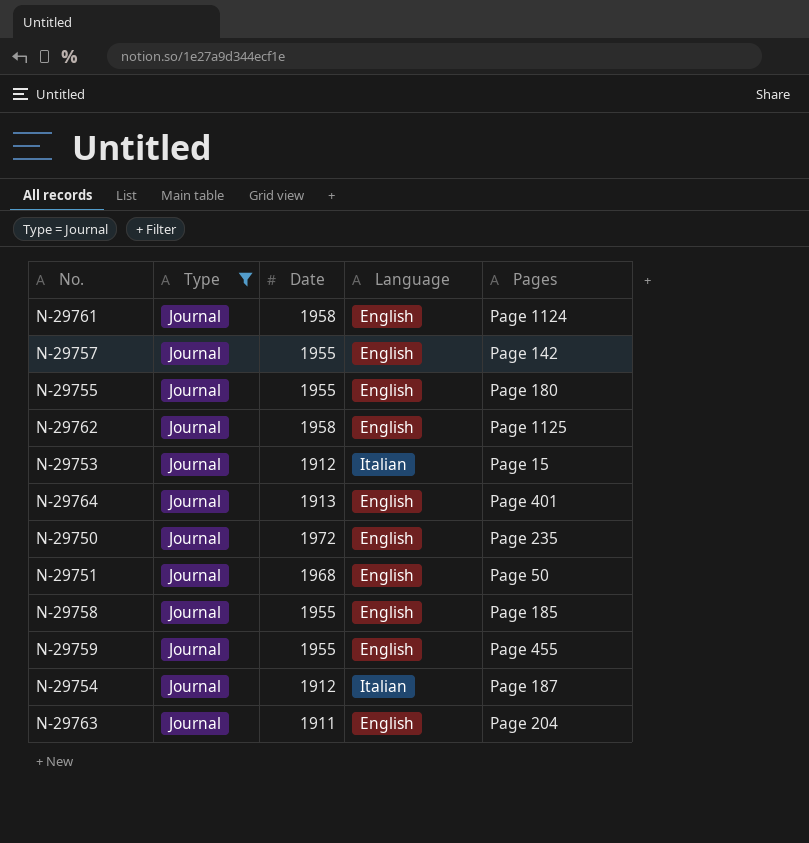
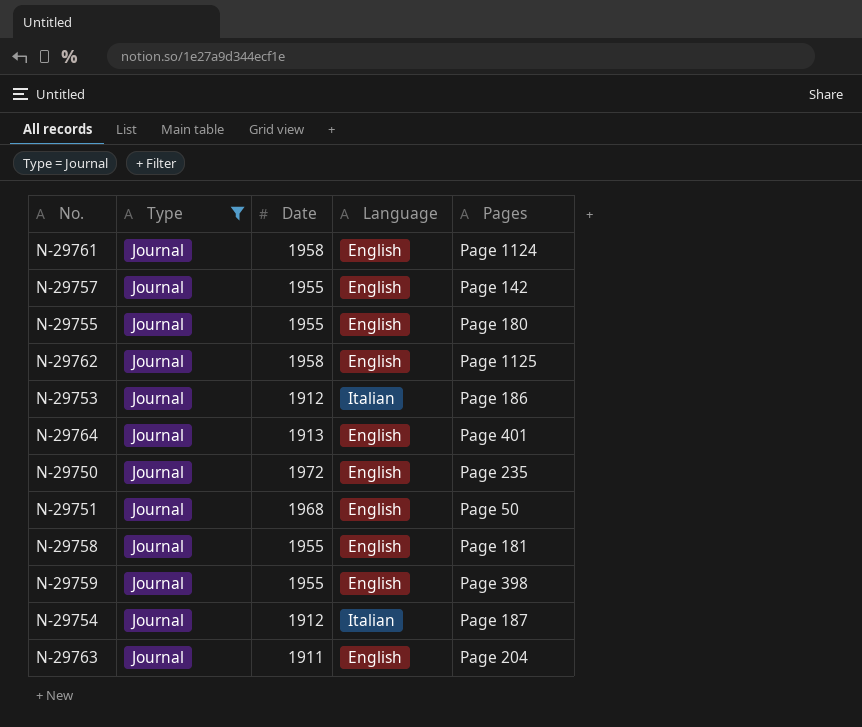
N-29753 | Pages: Page 15 -> Page 186
N-29758 | Pages: Page 185 -> Page 181
N-29759 | Pages: Page 455 -> Page 398

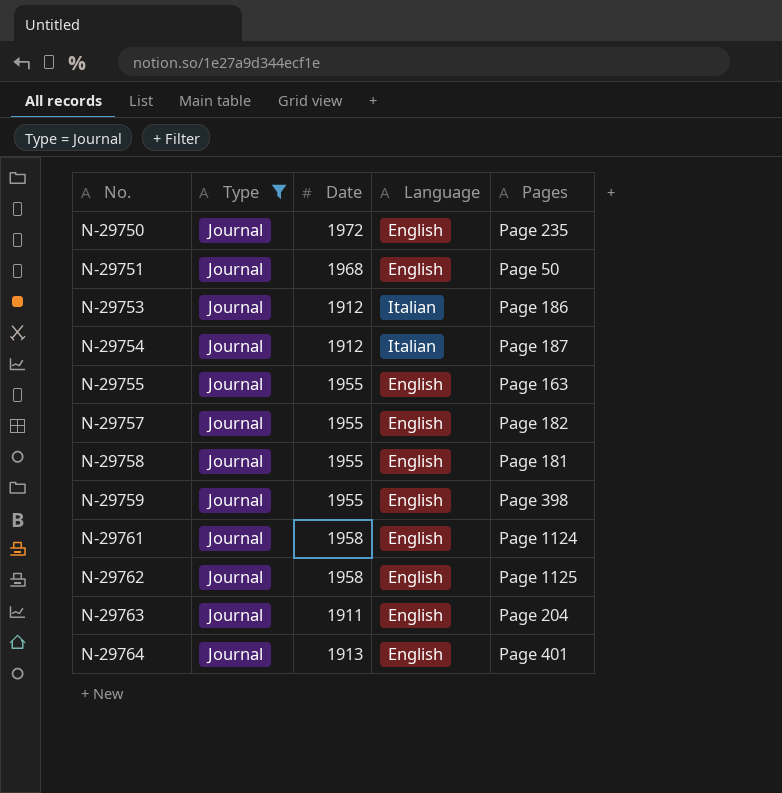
row order: none -> No. ascending
N-29755 | Pages: Page 180 -> Page 163
N-29757 | Pages: Page 142 -> Page 182

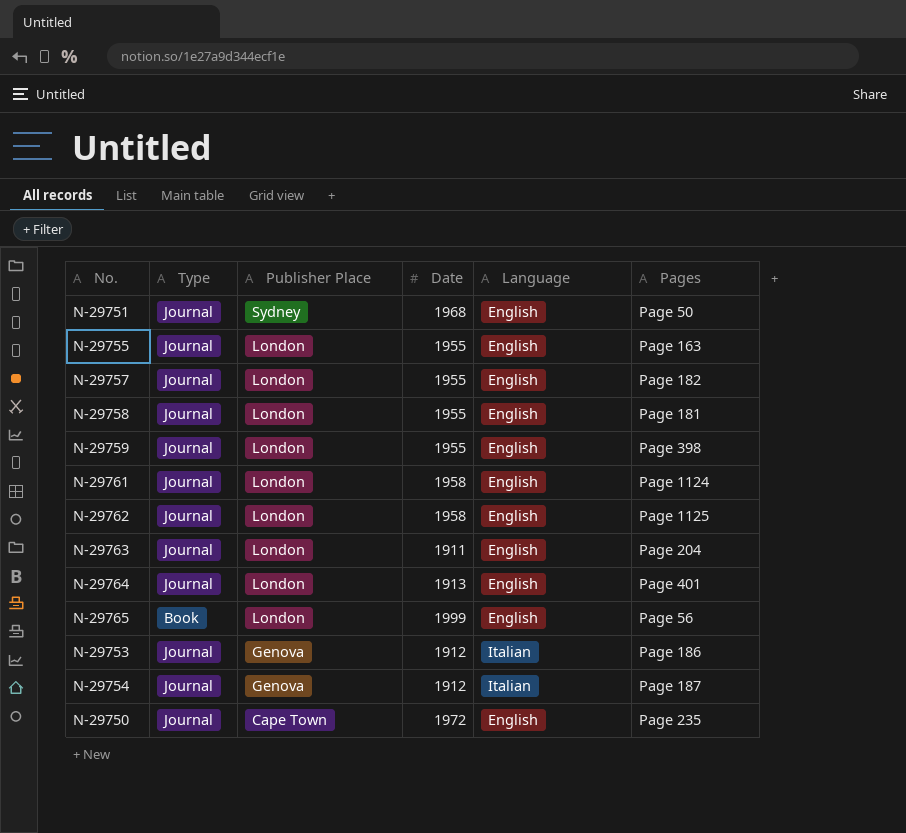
filter: Type = Journal -> none
row order: No. ascending -> Publisher Place descending
column Publisher Place | position: none -> 3

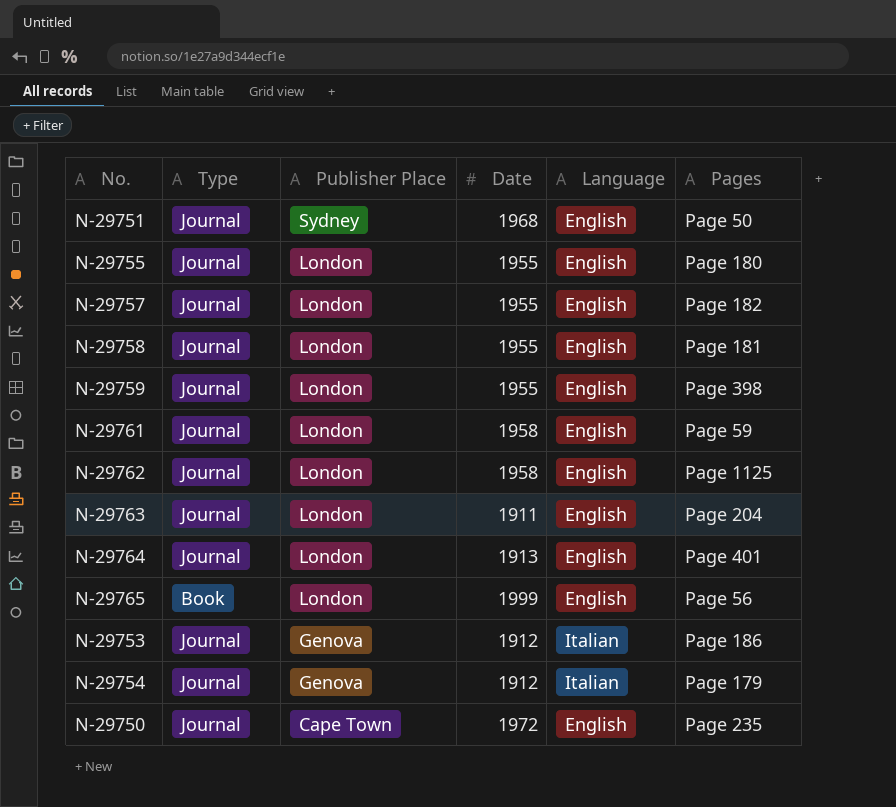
N-29755 | Pages: Page 163 -> Page 180
N-29761 | Pages: Page 1124 -> Page 59
N-29754 | Pages: Page 187 -> Page 179

